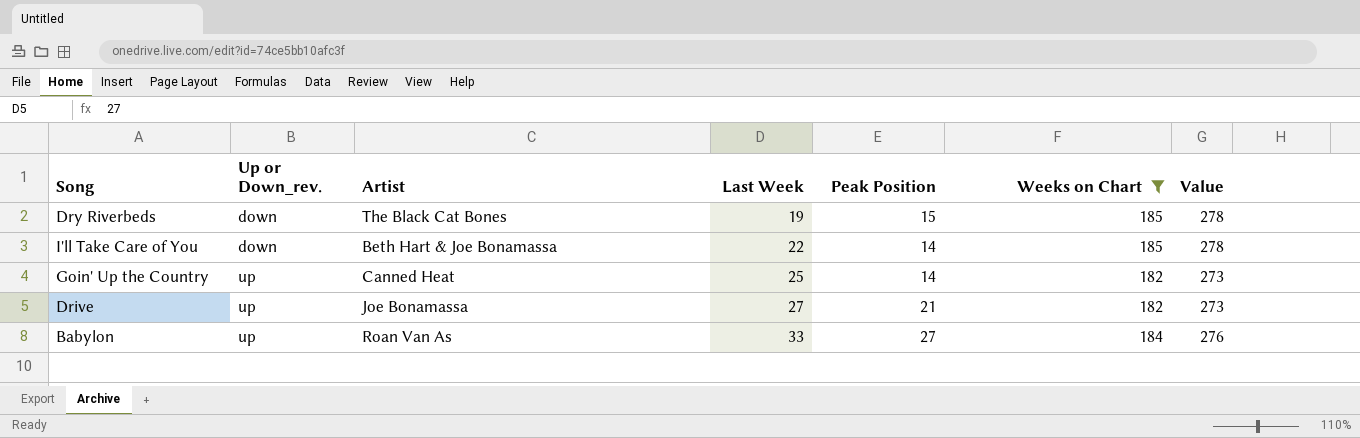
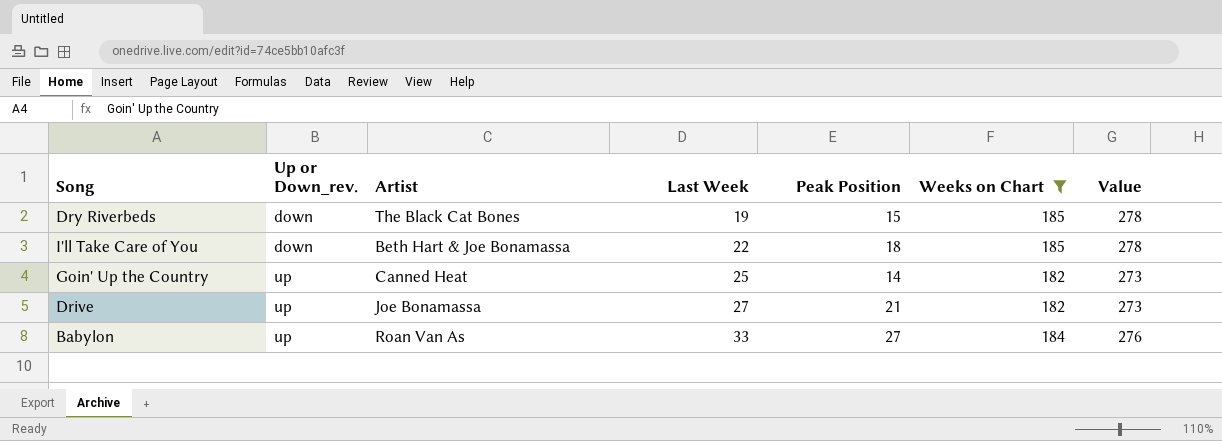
I'll Take Care of You | Peak Position: 14 -> 18

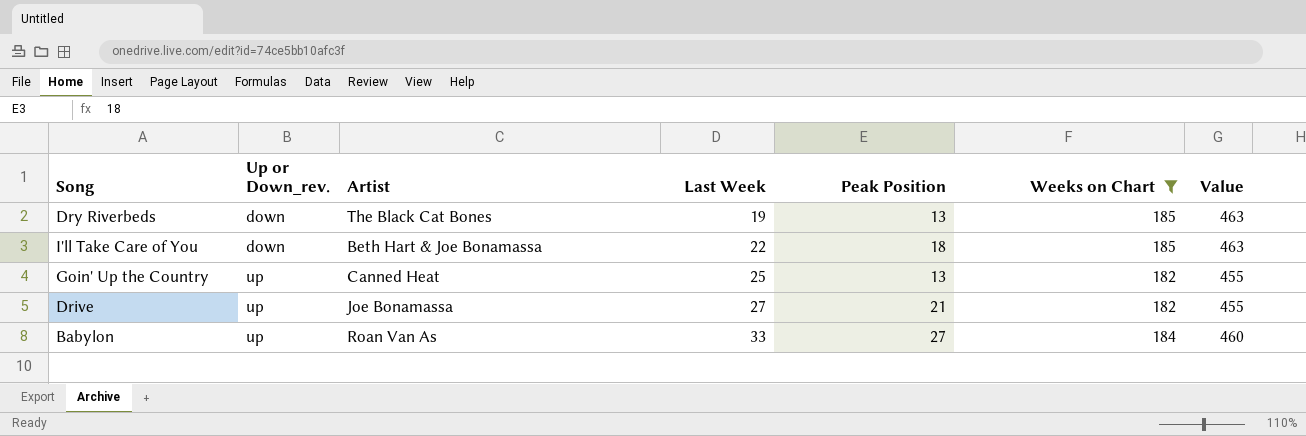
column Value | formula: [Weeks on Chart] * 1.5 -> [Weeks on Chart] * 2.5
Dry Riverbeds | Peak Position: 15 -> 13
Goin' Up the Country | Peak Position: 14 -> 13

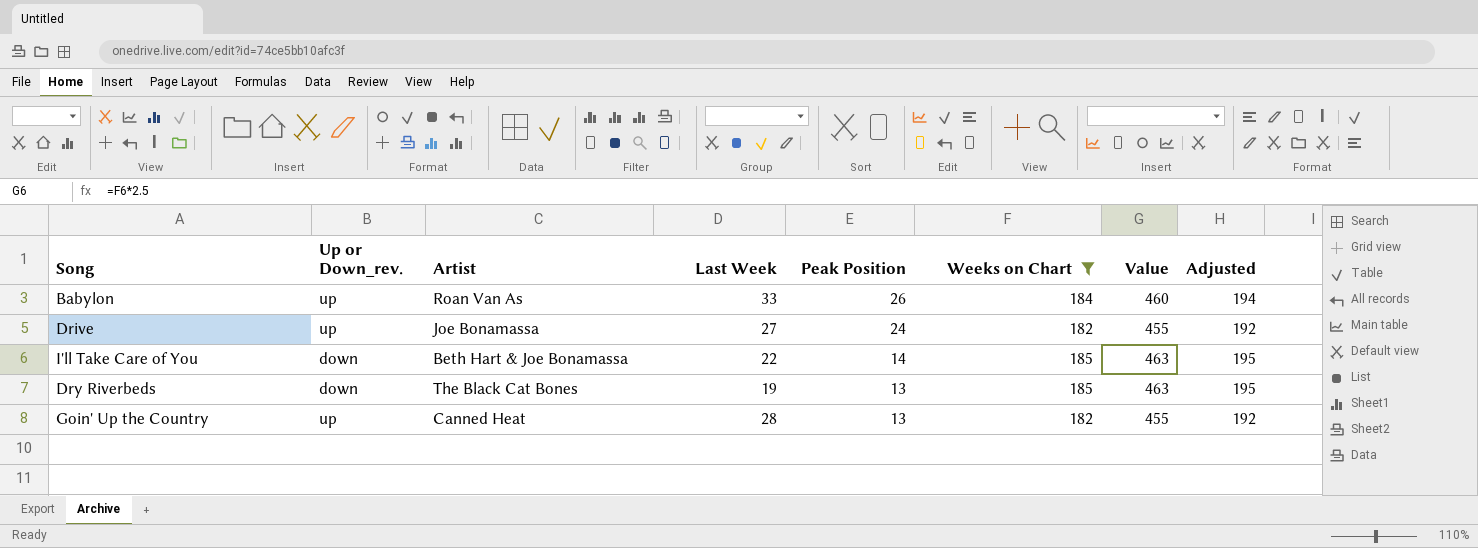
row order: Up or Down_rev. ascending -> Peak Position descending
column Adjusted | formula: none -> [Weeks on Chart] + 10
Babylon | Peak Position: 27 -> 26
Drive | Peak Position: 21 -> 24
I'll Take Care of You | Peak Position: 18 -> 14
Goin' Up the Country | Last Week: 25 -> 28

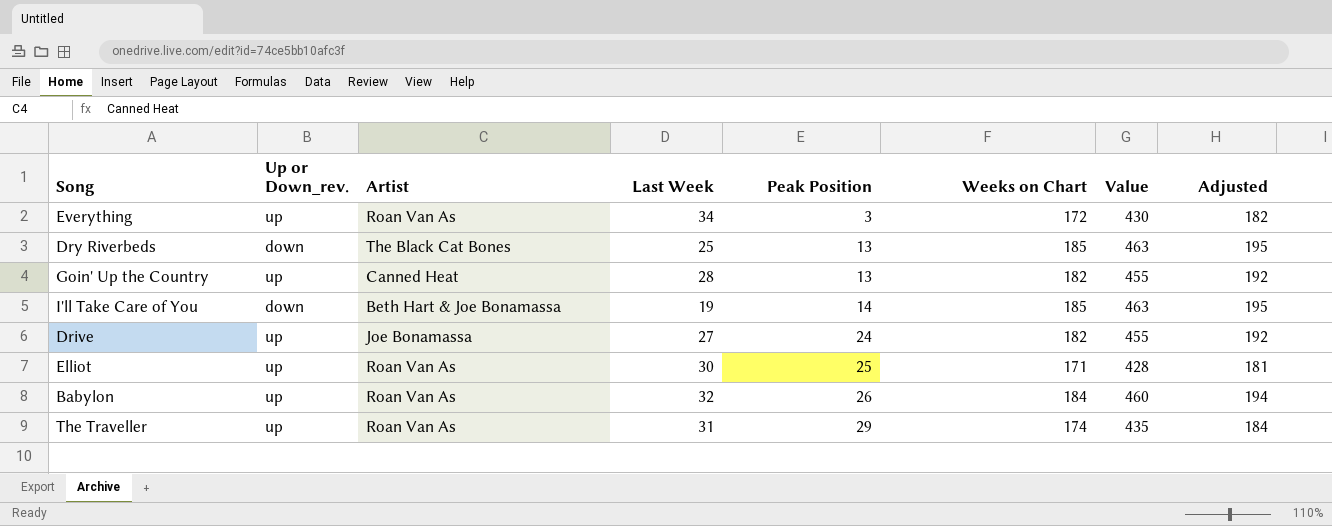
filter: Weeks on Chart >= 182 -> none
row order: Peak Position descending -> Peak Position ascending
Dry Riverbeds | Last Week: 19 -> 25
I'll Take Care of You | Last Week: 22 -> 19
Babylon | Last Week: 33 -> 32

